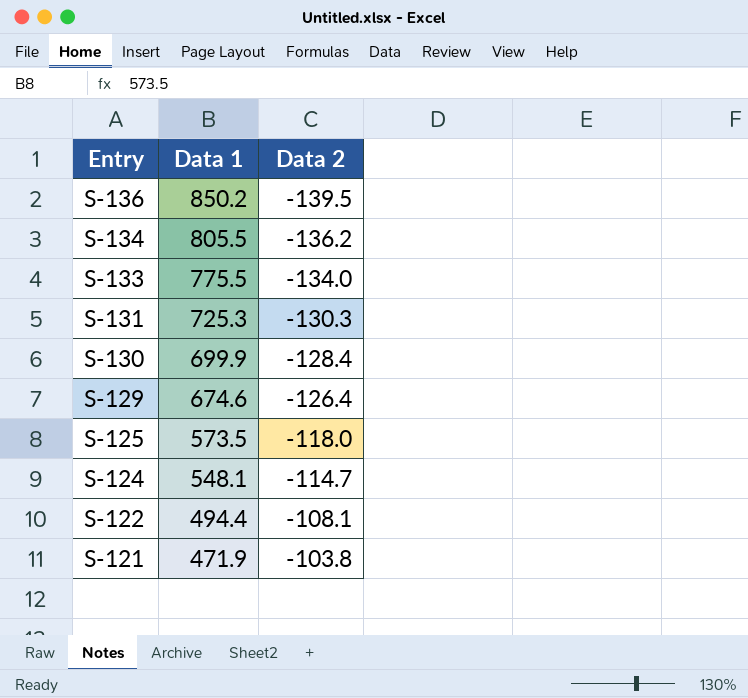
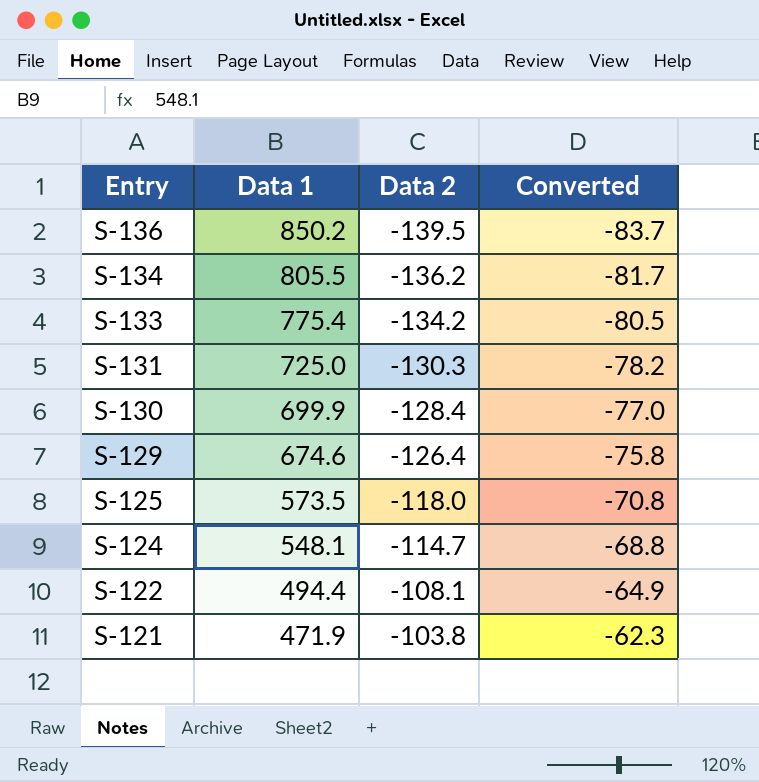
column Converted | formula: none -> [Data 2] * 0.6
S-133 | Data 1: 775.5 -> 775.4
S-133 | Data 2: -134.0 -> -134.2
S-131 | Data 1: 725.3 -> 725.0

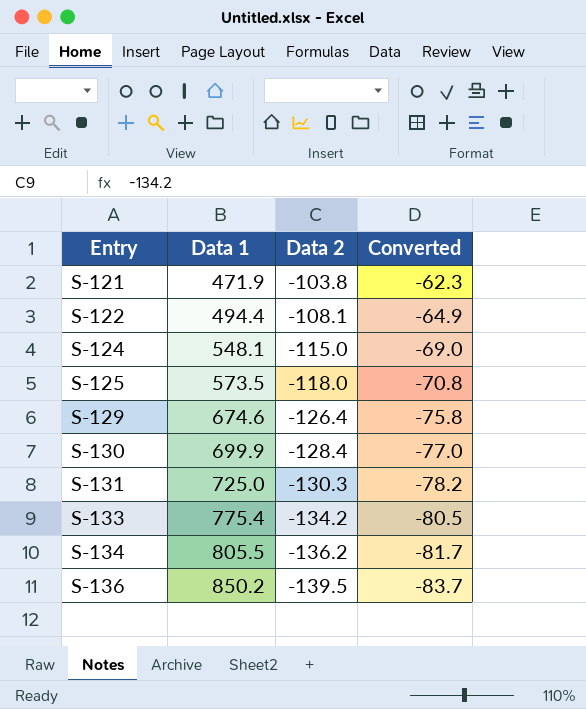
row order: Entry descending -> Entry ascending
S-124 | Data 2: -114.7 -> -115.0
S-124 | Converted: -68.8 -> -69.0

